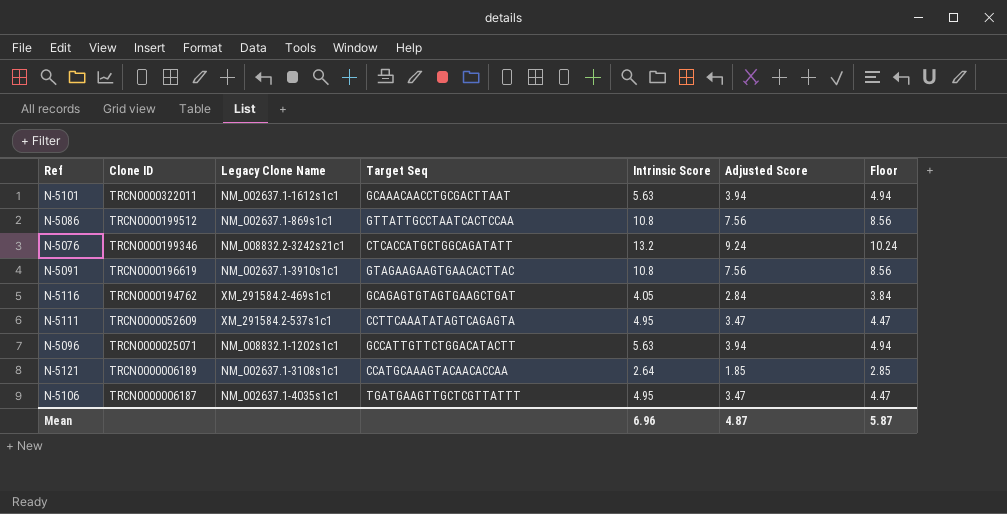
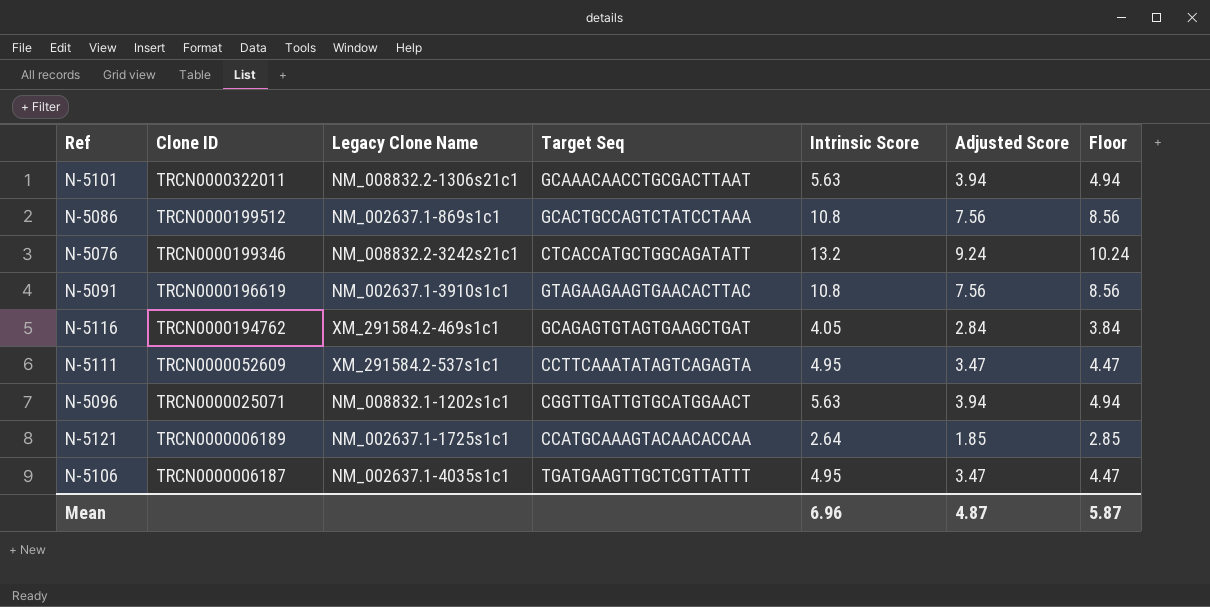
N-5101 | Legacy Clone Name: NM_002637.1-1612s1c1 -> NM_008832.2-1306s21c1
N-5086 | Target Seq: GTTATTGCCTAATCACTCCAA -> GCACTGCCAGTCTATCCTAAA
N-5096 | Target Seq: GCCATTGTTCTGGACATACTT -> CGGTTGATTGTGCATGGAACT
N-5121 | Legacy Clone Name: NM_002637.1-3108s1c1 -> NM_002637.1-1725s1c1

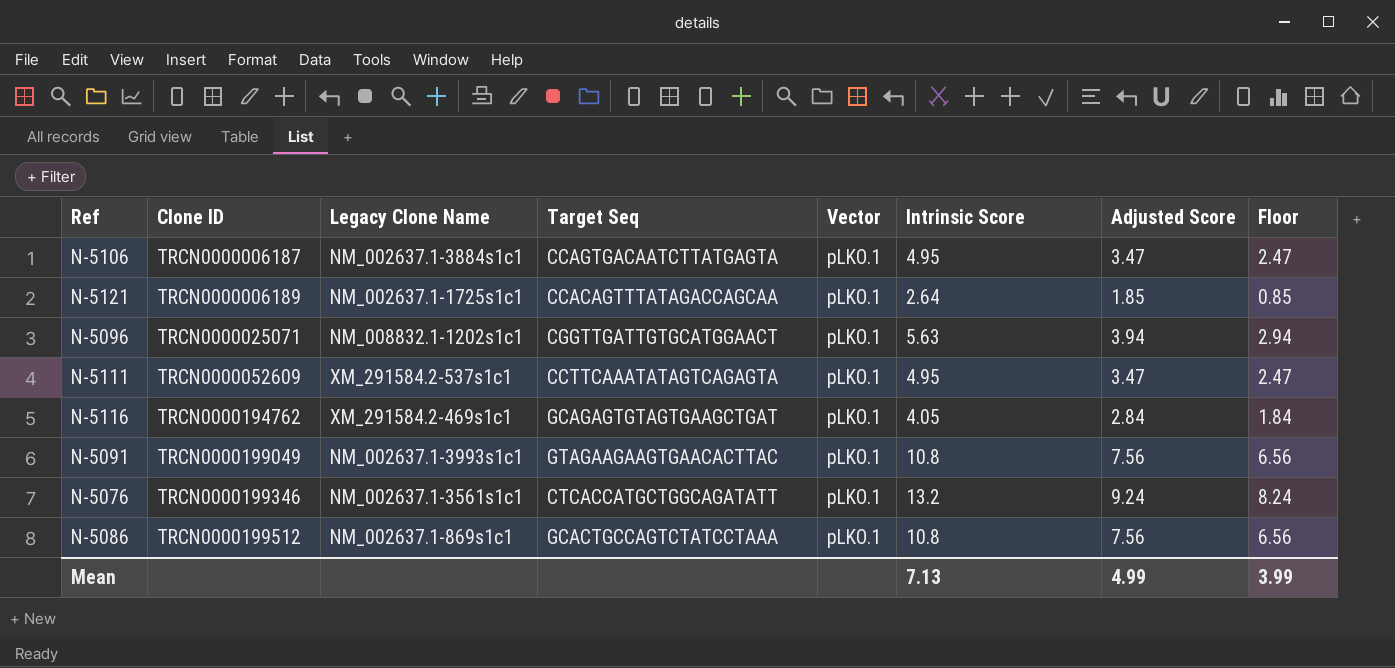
row order: Clone ID descending -> Clone ID ascending
column Vector | position: none -> 5
column Floor | formula: [Adjusted Score] + 1 -> [Adjusted Score] - 1
row N-5101: TRCN0000322011 | NM_008832.2-1306s21c1 | GCAAACAACCTGCGACTTAAT | 5.63 | 3.94 | 4.94 -> none
N-5106 | Legacy Clone Name: NM_002637.1-4035s1c1 -> NM_002637.1-3884s1c1
N-5106 | Target Seq: TGATGAAGTTGCTCGTTATTT -> CCAGTGACAATCTTATGAGTA
N-5121 | Target Seq: CCATGCAAAGTACAACACCAA -> CCACAGTTTATAGACCAGCAA
N-5091 | Clone ID: TRCN0000196619 -> TRCN0000199049
N-5091 | Legacy Clone Name: NM_002637.1-3910s1c1 -> NM_002637.1-3993s1c1
N-5076 | Legacy Clone Name: NM_008832.2-3242s21c1 -> NM_002637.1-3561s1c1
Mean | Intrinsic Score: 6.96 -> 7.13
Mean | Adjusted Score: 4.87 -> 4.99
Mean | Floor: 5.87 -> 3.99

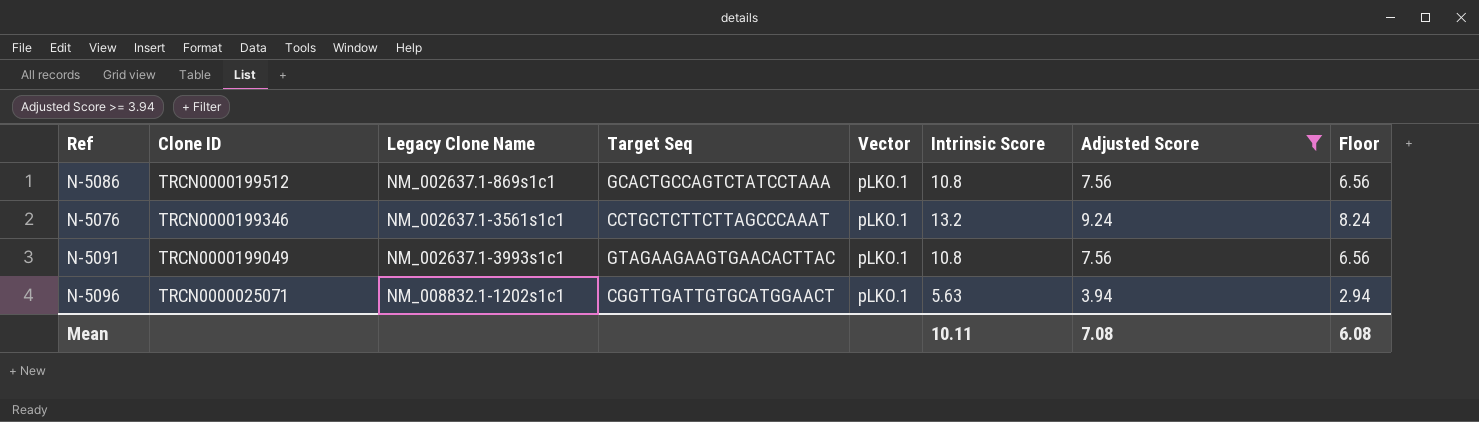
filter: none -> Adjusted Score >= 3.94
row order: Clone ID ascending -> Clone ID descending
N-5076 | Target Seq: CTCACCATGCTGGCAGATATT -> CCTGCTCTTCTTAGCCCAAAT
Mean | Intrinsic Score: 7.13 -> 10.11
Mean | Adjusted Score: 4.99 -> 7.08
Mean | Floor: 3.99 -> 6.08

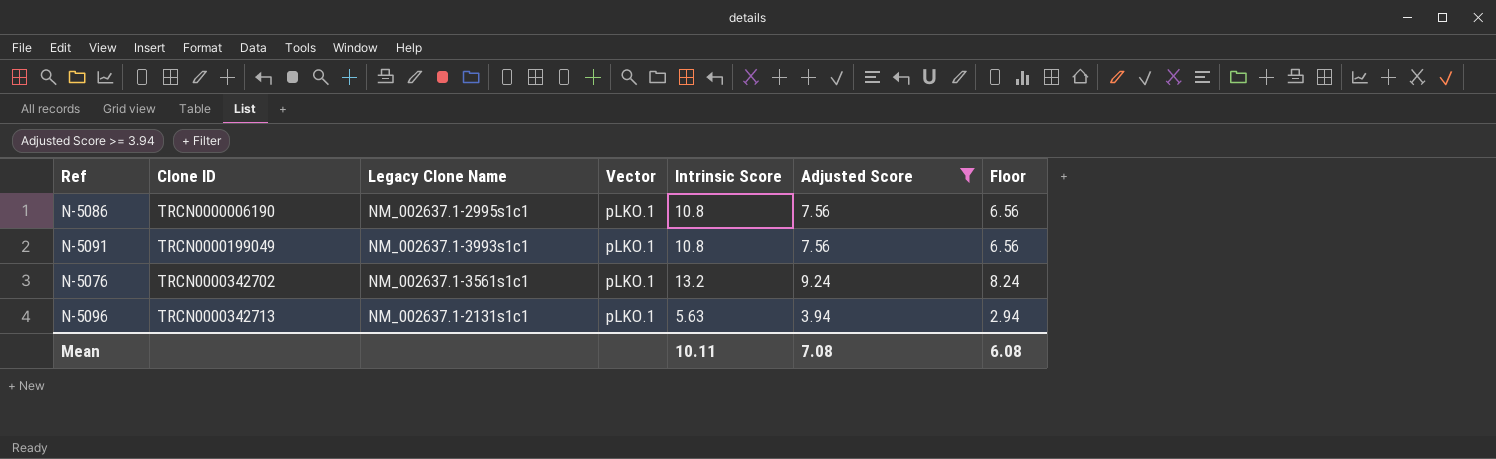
row order: Clone ID descending -> Clone ID ascending
column Target Seq | position: 4 -> none
N-5086 | Clone ID: TRCN0000199512 -> TRCN0000006190
N-5086 | Legacy Clone Name: NM_002637.1-869s1c1 -> NM_002637.1-2995s1c1
N-5076 | Clone ID: TRCN0000199346 -> TRCN0000342702
N-5096 | Clone ID: TRCN0000025071 -> TRCN0000342713
N-5096 | Legacy Clone Name: NM_008832.1-1202s1c1 -> NM_002637.1-2131s1c1

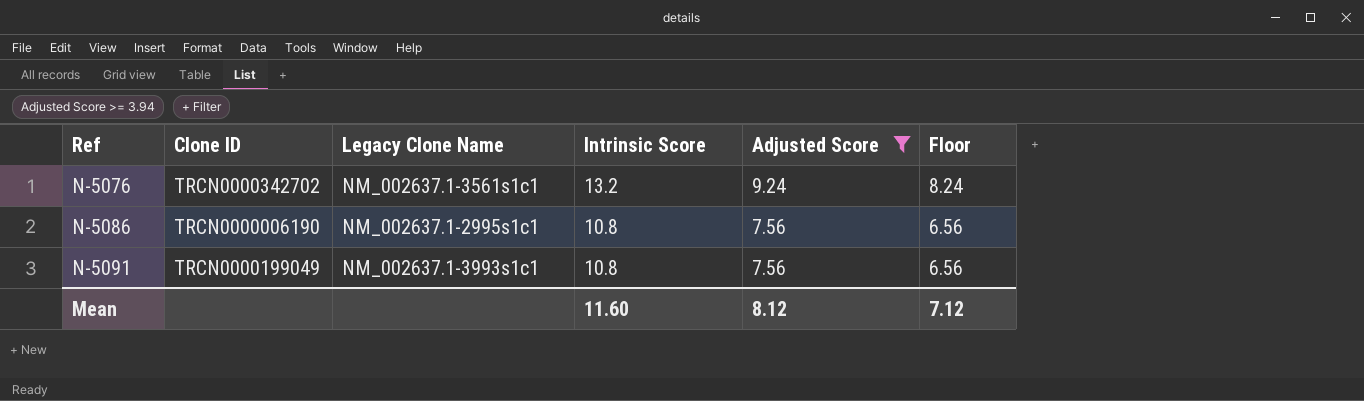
row order: Clone ID ascending -> Ref ascending
column Vector | position: 4 -> none
row N-5096: TRCN0000342713 | NM_002637.1-2131s1c1 | pLKO.1 | 5.63 | 3.94 | 2.94 -> none
Mean | Intrinsic Score: 10.11 -> 11.60
Mean | Adjusted Score: 7.08 -> 8.12
Mean | Floor: 6.08 -> 7.12

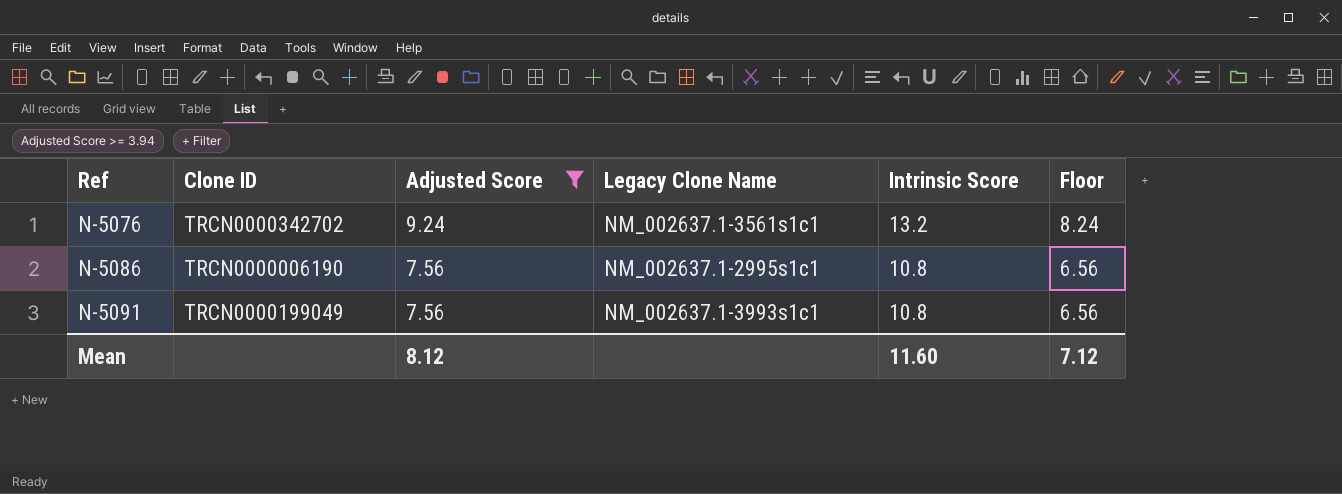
column Adjusted Score | position: 5 -> 3

